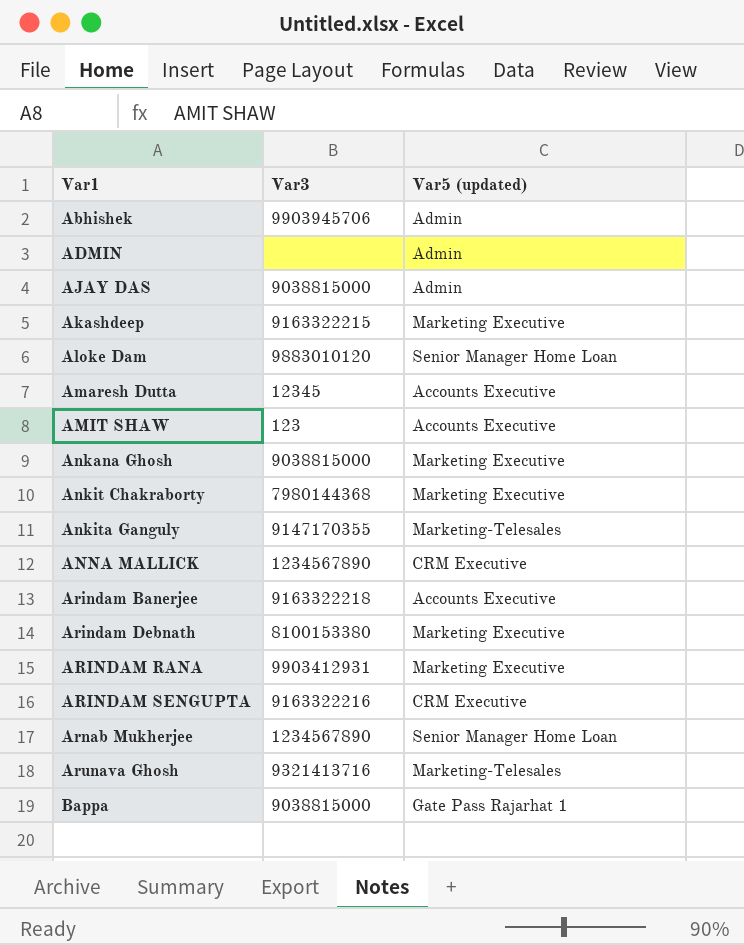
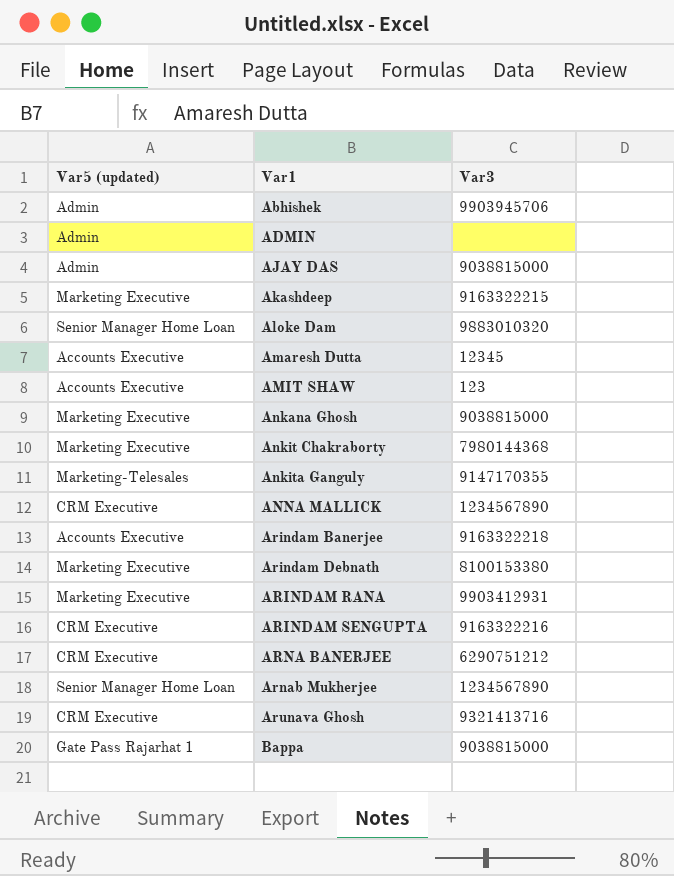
column Var5 (updated) | position: 3 -> 1
Aloke Dam | Var3: 9883010120 -> 9883010320
row ARNA BANERJEE: none -> CRM Executive | 6290751212
Arunava Ghosh | Var5 (updated): Marketing-Telesales -> CRM Executive

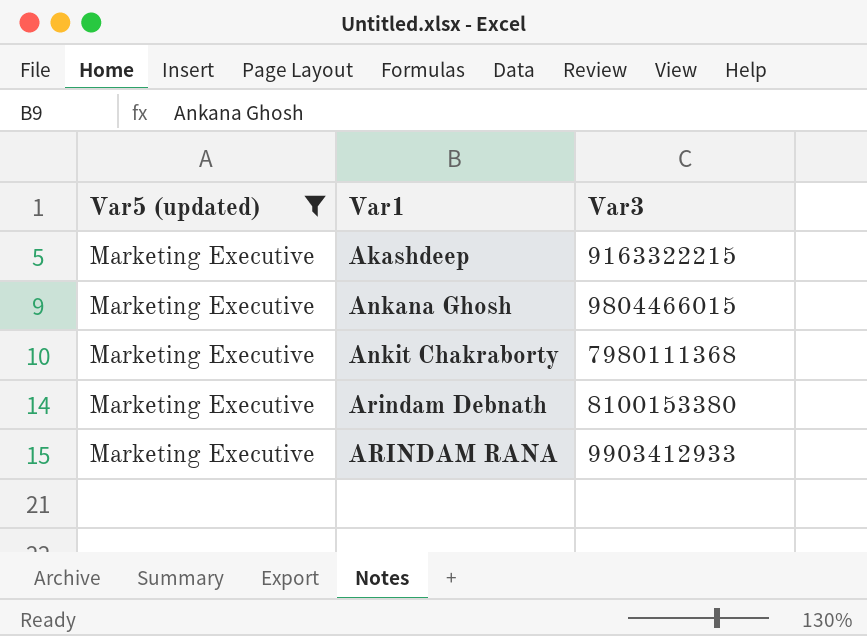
filter: none -> Var5 (updated) = Marketing Executive
Ankana Ghosh | Var3: 9038815000 -> 9804466015
Ankit Chakraborty | Var3: 7980144368 -> 7980111368
ARINDAM RANA | Var3: 9903412931 -> 9903412933

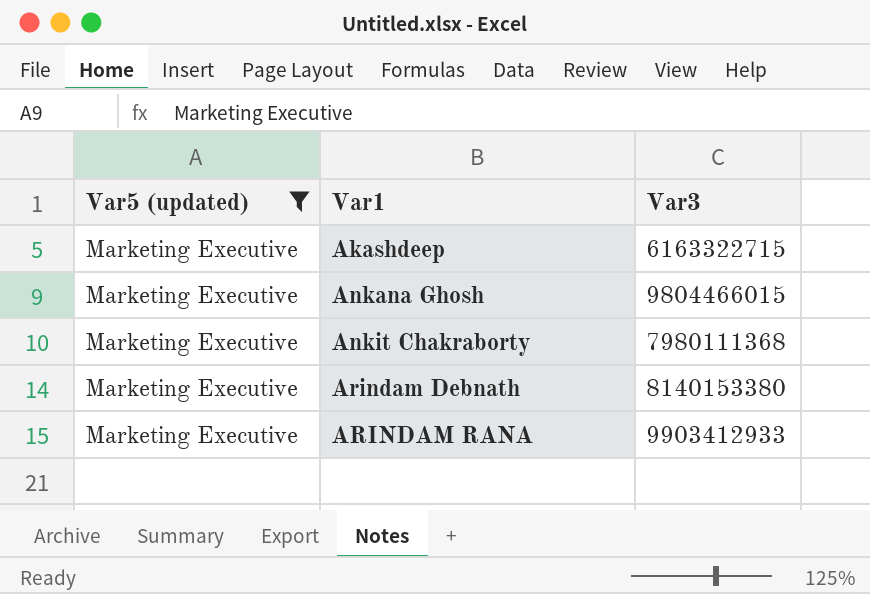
Akashdeep | Var3: 9163322215 -> 6163322715
Arindam Debnath | Var3: 8100153380 -> 8140153380

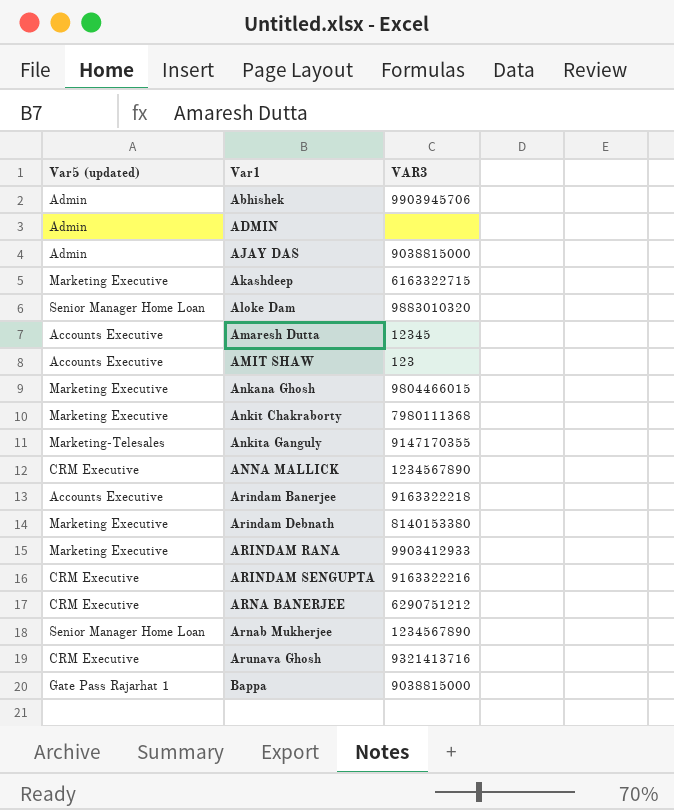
filter: Var5 (updated) = Marketing Executive -> none
column name: Var3 -> VAR3

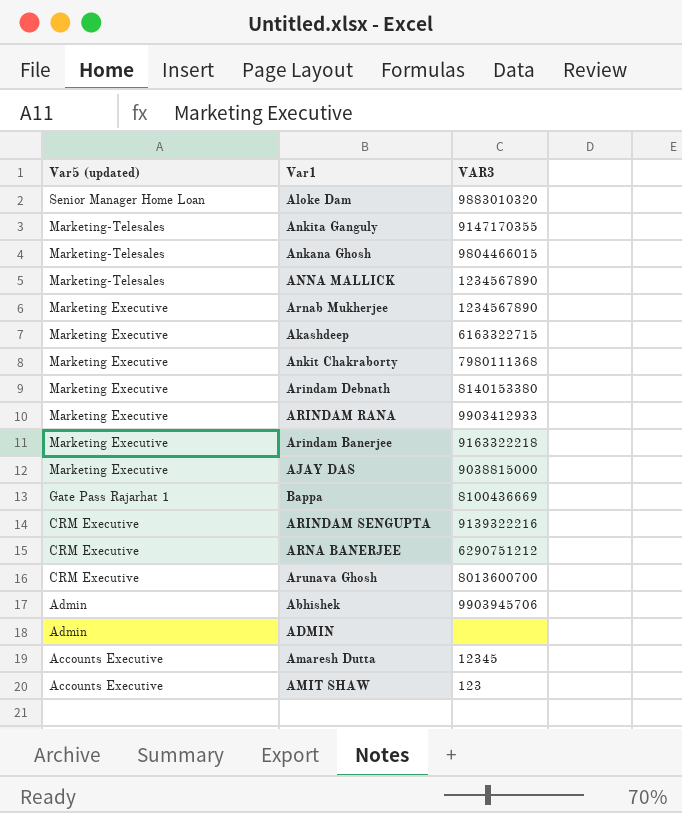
row order: Var1 ascending -> Var5 (updated) descending
Ankana Ghosh | Var5 (updated): Marketing Executive -> Marketing-Telesales
ANNA MALLICK | Var5 (updated): CRM Executive -> Marketing-Telesales
Arnab Mukherjee | Var5 (updated): Senior Manager Home Loan -> Marketing Executive
Arindam Banerjee | Var5 (updated): Accounts Executive -> Marketing Executive
AJAY DAS | Var5 (updated): Admin -> Marketing Executive
Bappa | VAR3: 9038815000 -> 8100436669
ARINDAM SENGUPTA | VAR3: 9163322216 -> 9139322216
Arunava Ghosh | VAR3: 9321413716 -> 8013600700

